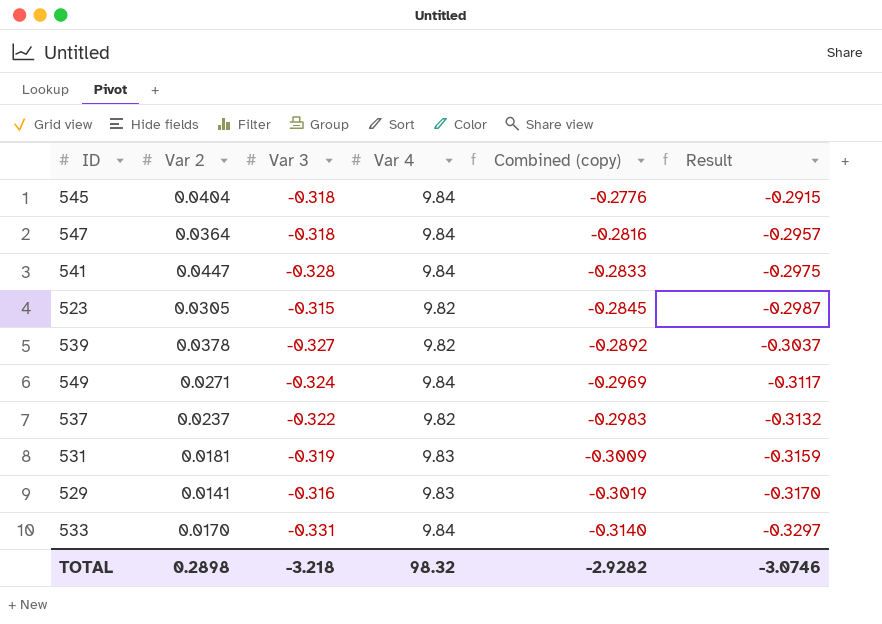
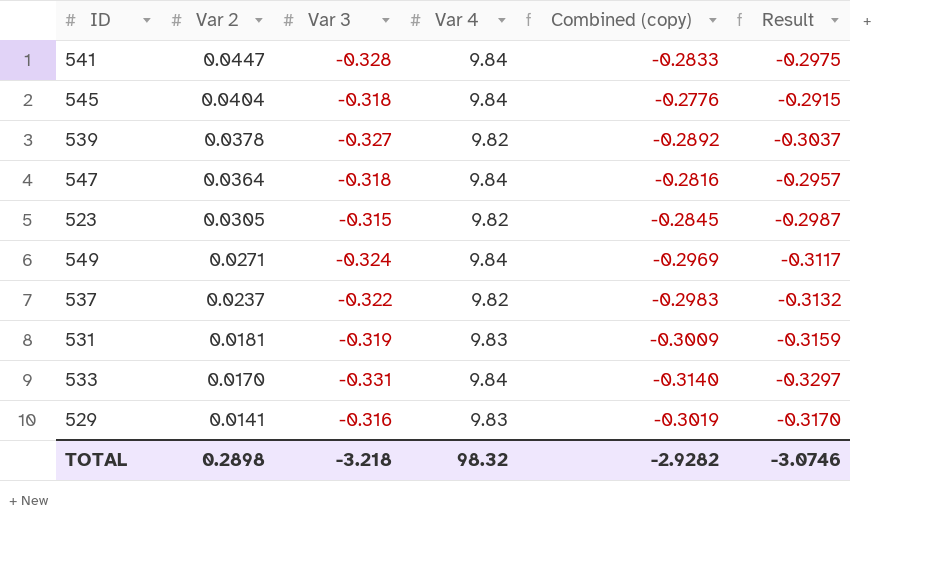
row order: Combined (copy) descending -> Var 2 descending

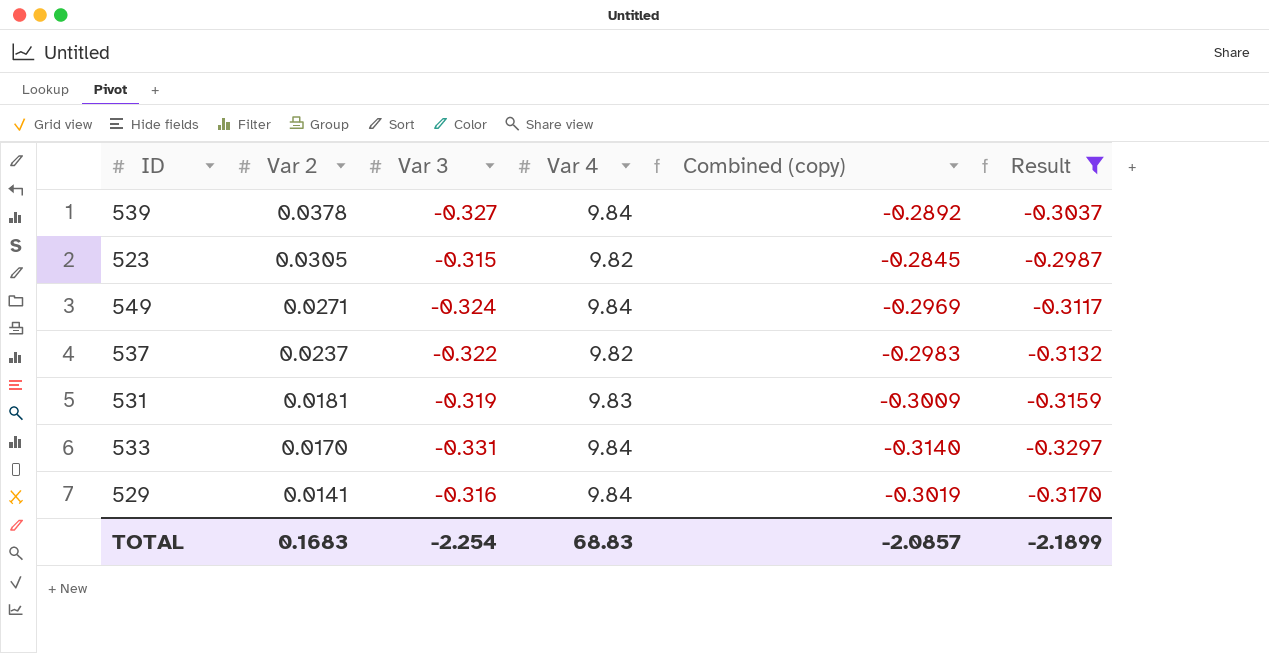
filter: none -> Result <= -0.2987
539 | Var 4: 9.82 -> 9.84
529 | Var 4: 9.83 -> 9.84
TOTAL | Var 2: 0.2898 -> 0.1683
TOTAL | Var 3: -3.218 -> -2.254
TOTAL | Var 4: 98.32 -> 68.83
TOTAL | Combined (copy): -2.9282 -> -2.0857
TOTAL | Result: -3.0746 -> -2.1899

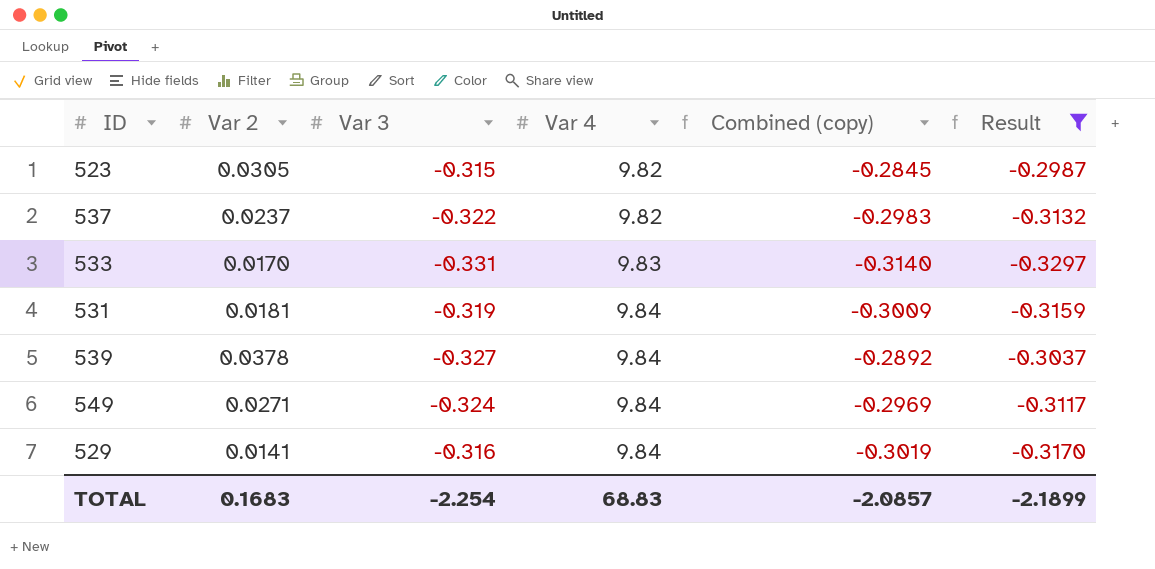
row order: Var 2 descending -> Var 4 ascending
533 | Var 4: 9.84 -> 9.83
531 | Var 4: 9.83 -> 9.84

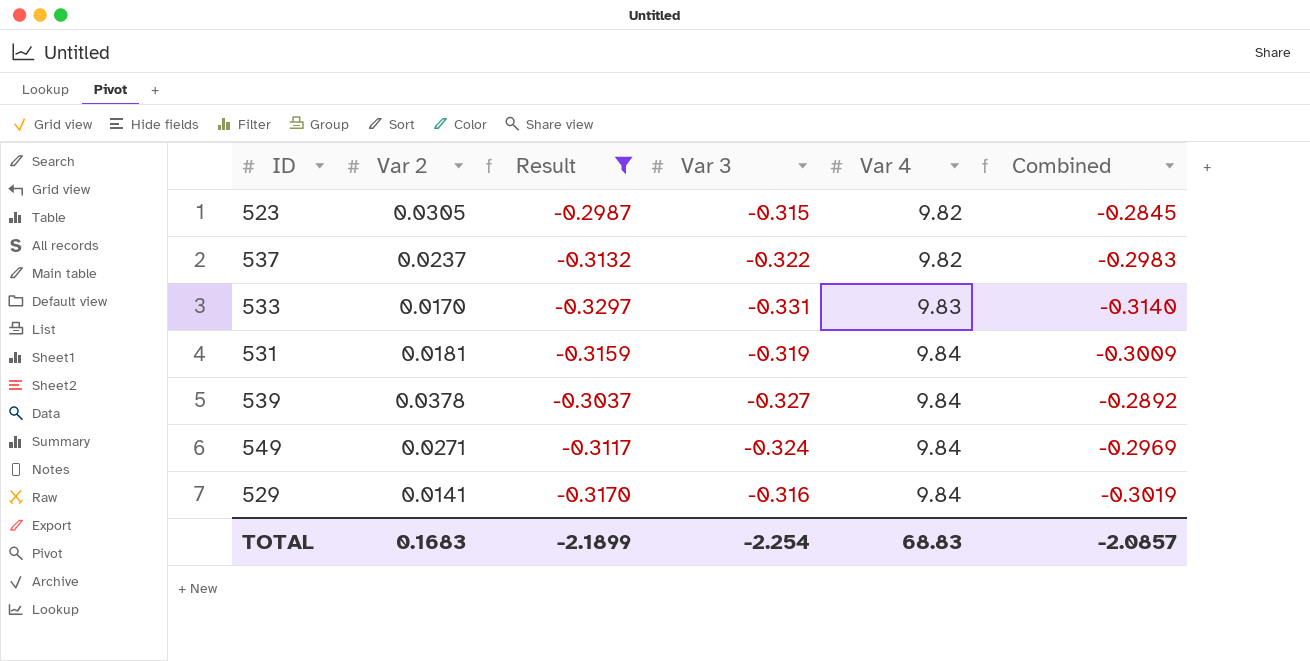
column Result | position: 6 -> 3
column name: Combined (copy) -> Combined

